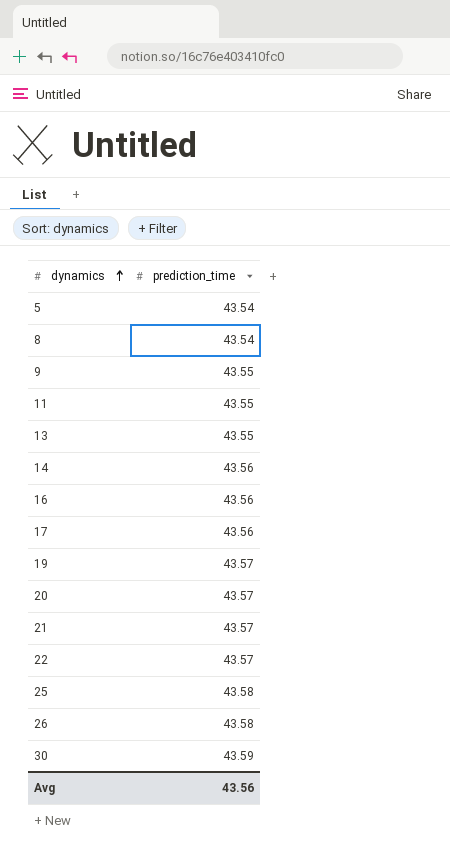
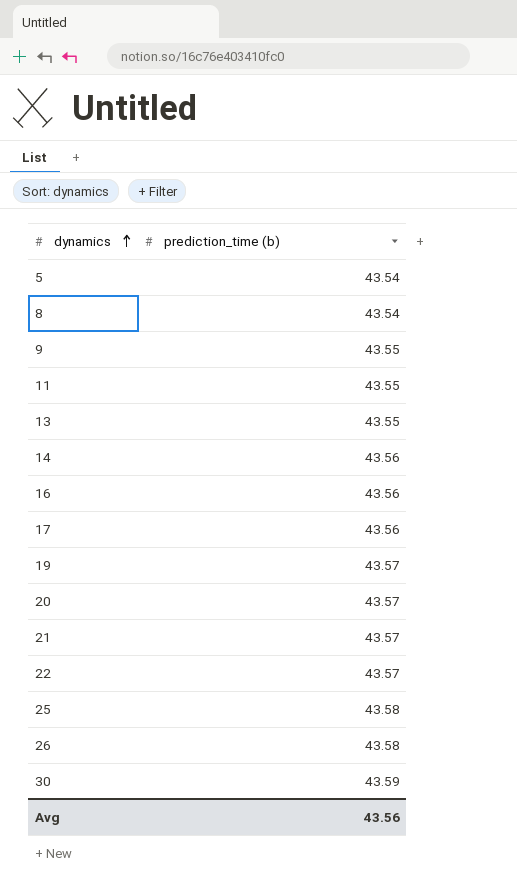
column name: prediction_time -> prediction_time (b)

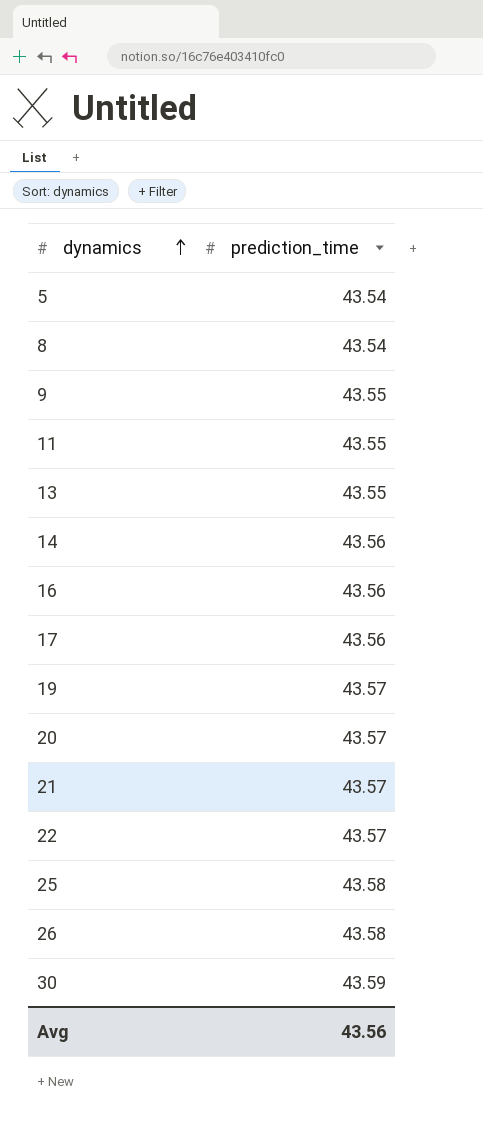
column name: prediction_time (b) -> prediction_time

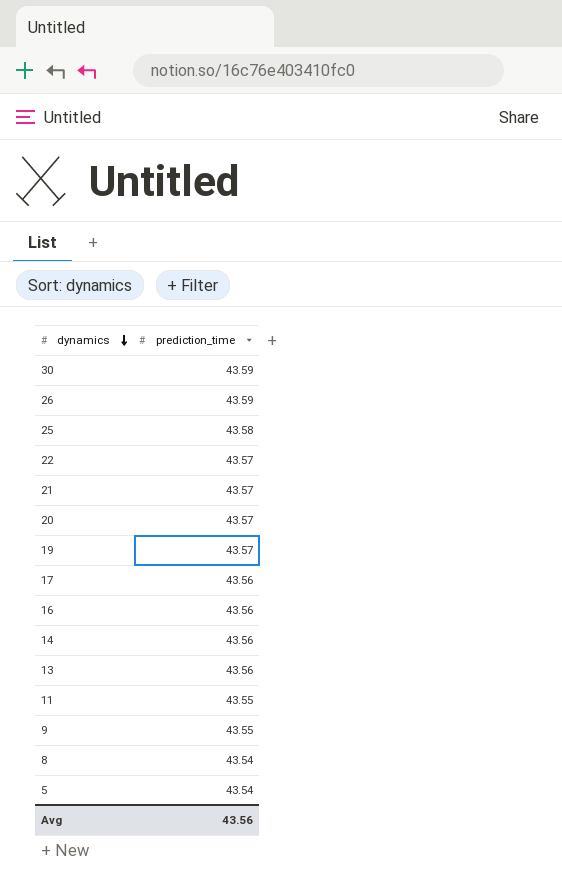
row order: dynamics ascending -> dynamics descending
26 | prediction_time: 43.58 -> 43.59
13 | prediction_time: 43.55 -> 43.56

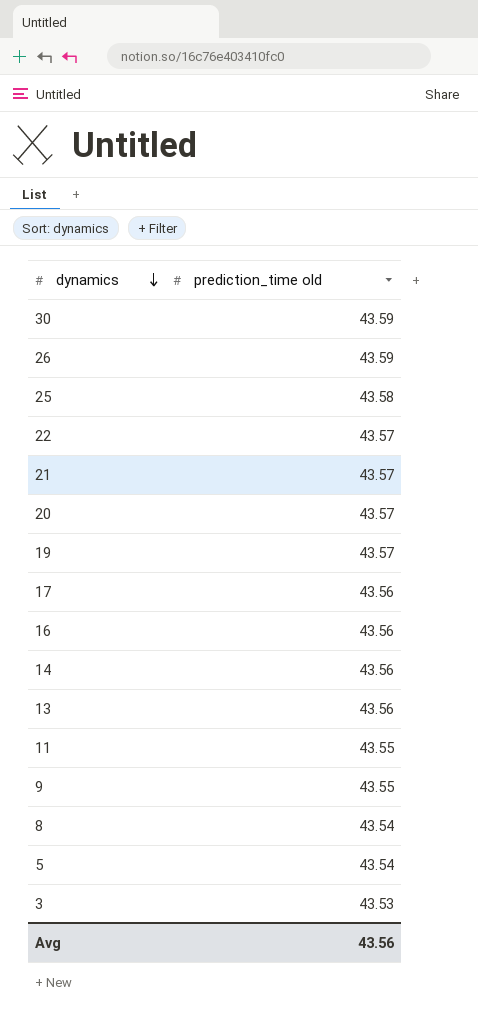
column name: prediction_time -> prediction_time old
row 3: none -> 43.53

